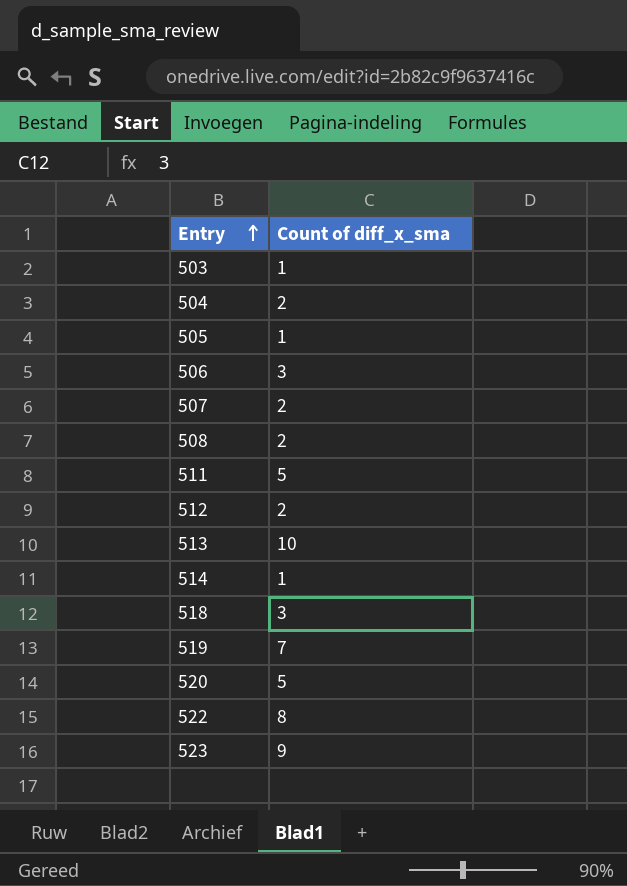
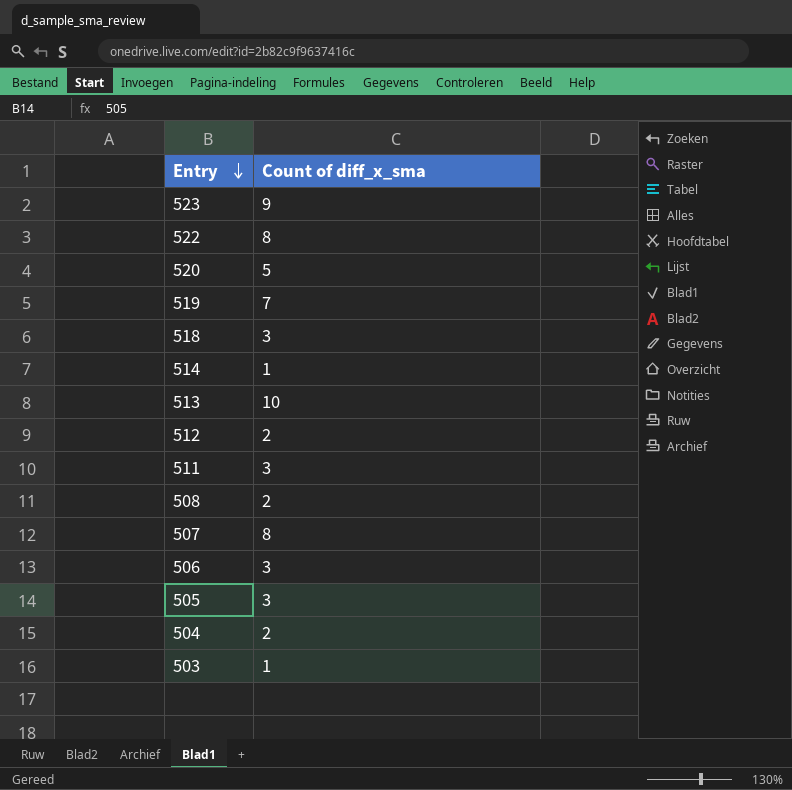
row order: Entry ascending -> Entry descending
511 | Count of diff_x_sma: 5 -> 3
507 | Count of diff_x_sma: 2 -> 8
505 | Count of diff_x_sma: 1 -> 3

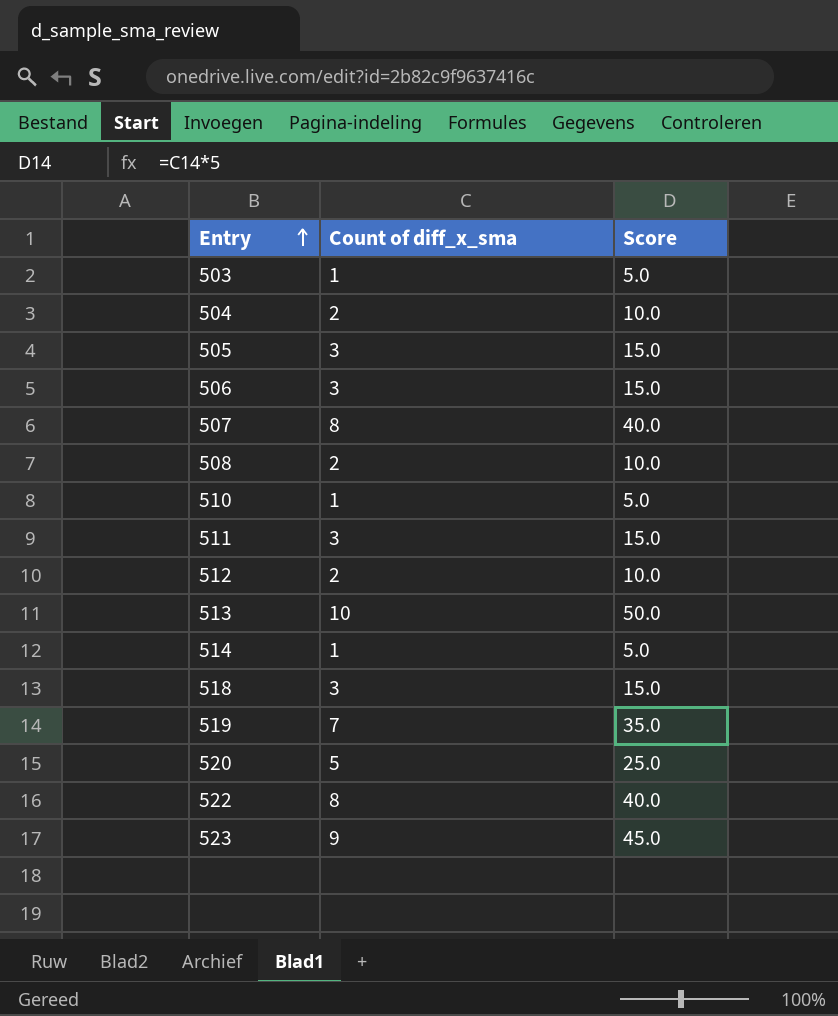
row order: Entry descending -> Entry ascending
column Score | formula: none -> [Count of diff_x_sma] * 5
row 510: none -> 1 | 5.0

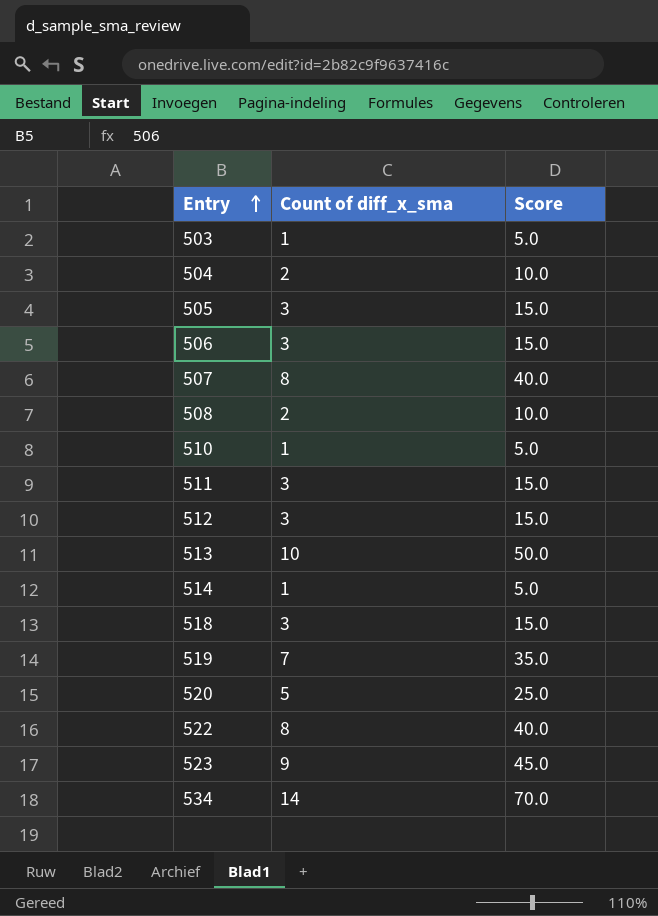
512 | Count of diff_x_sma: 2 -> 3
512 | Score: 10.0 -> 15.0
row 534: none -> 14 | 70.0

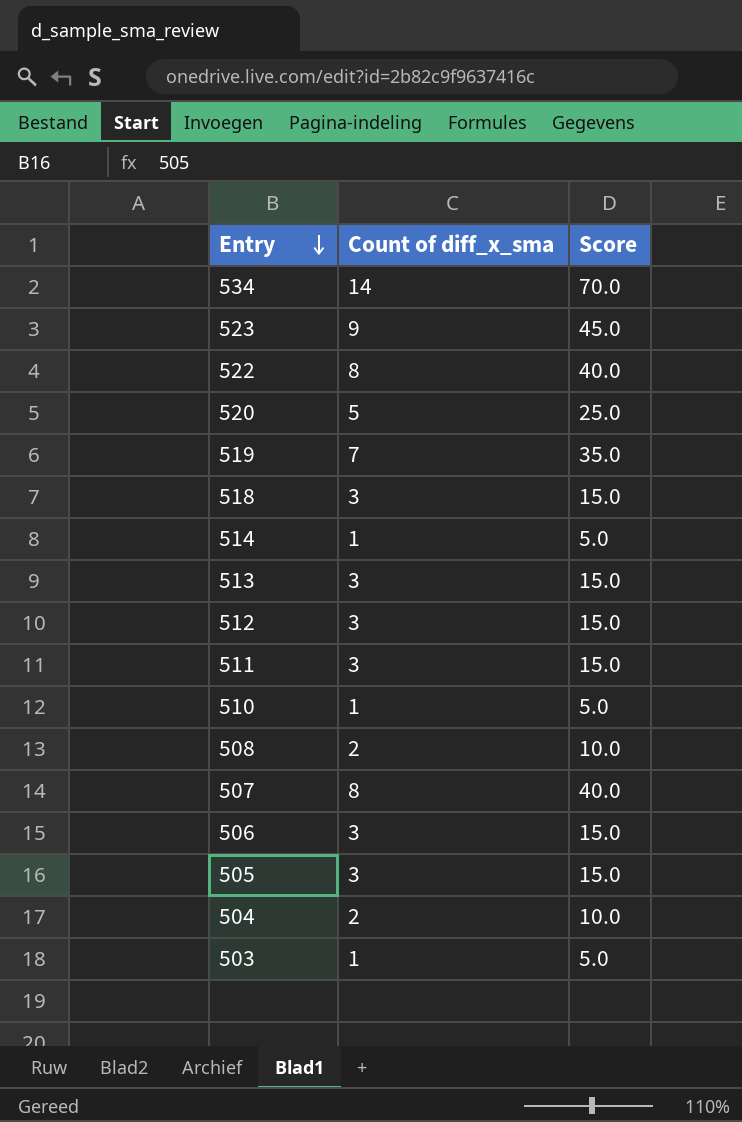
row order: Entry ascending -> Entry descending
513 | Count of diff_x_sma: 10 -> 3
513 | Score: 50.0 -> 15.0

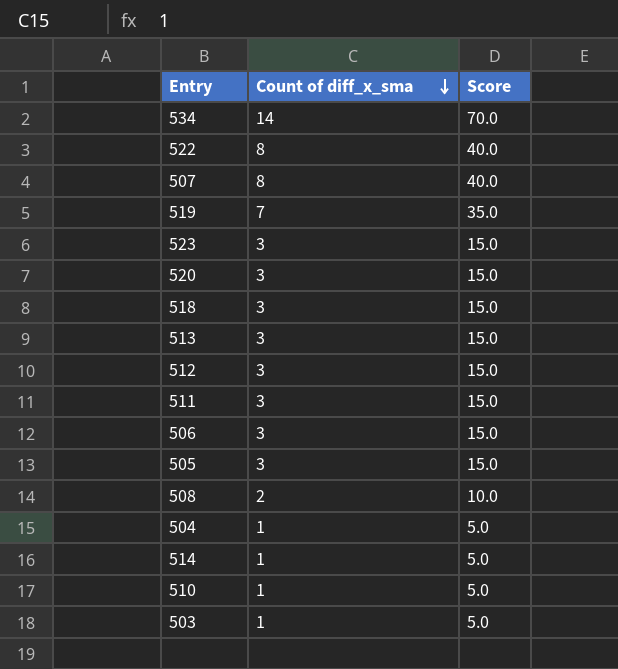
row order: Entry descending -> Count of diff_x_sma descending
523 | Count of diff_x_sma: 9 -> 3
523 | Score: 45.0 -> 15.0
520 | Count of diff_x_sma: 5 -> 3
520 | Score: 25.0 -> 15.0
504 | Count of diff_x_sma: 2 -> 1
504 | Score: 10.0 -> 5.0

